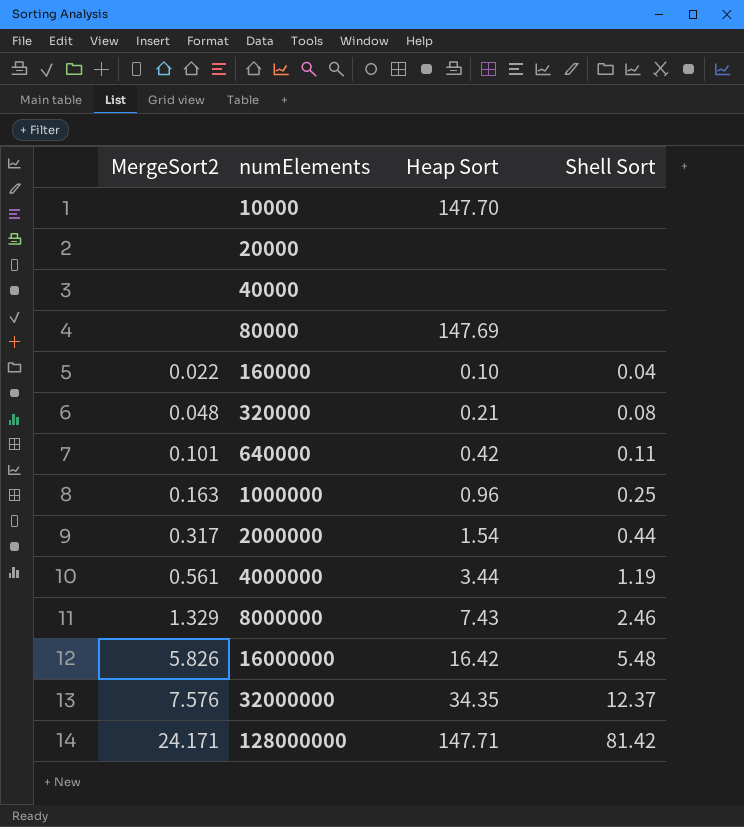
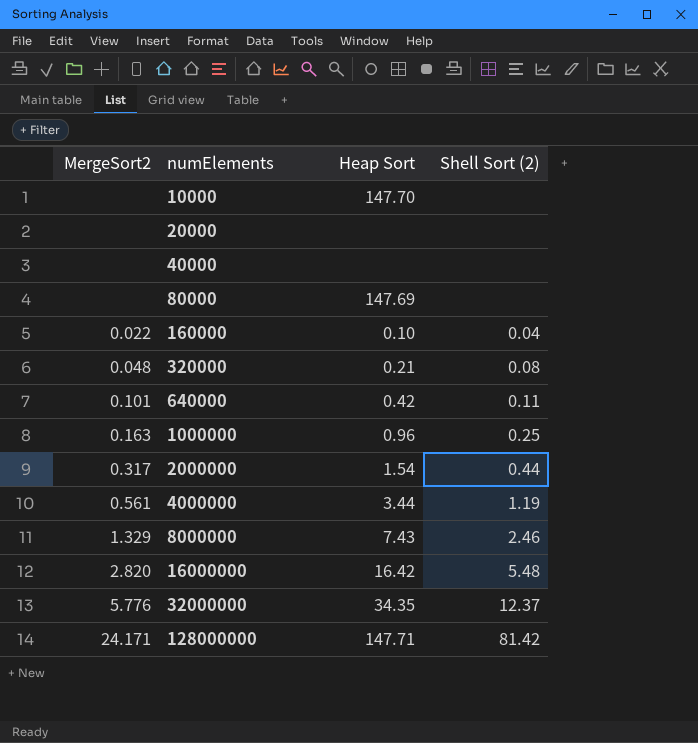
column name: Shell Sort -> Shell Sort (2)
16000000 | MergeSort2: 5.826 -> 2.820
32000000 | MergeSort2: 7.576 -> 5.776

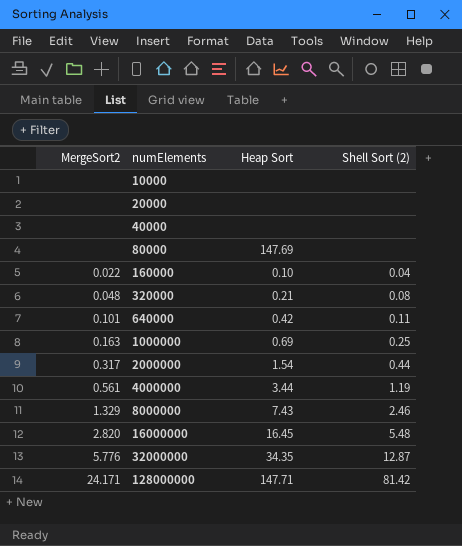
10000 | Heap Sort: 147.70 -> none
1000000 | Heap Sort: 0.96 -> 0.69
16000000 | Heap Sort: 16.42 -> 16.45
32000000 | Shell Sort (2): 12.37 -> 12.87

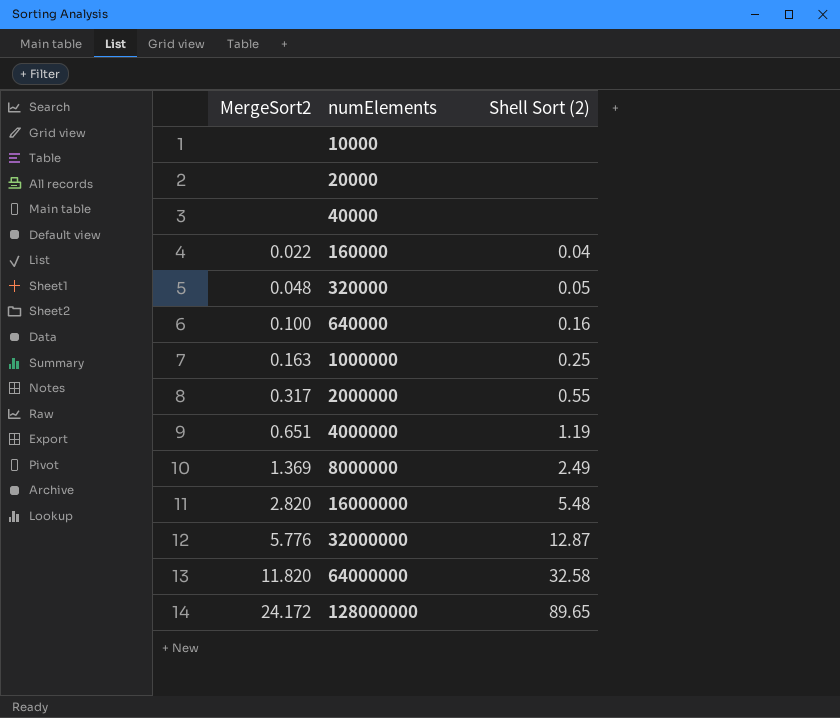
column Heap Sort | position: 3 -> none
row 80000: none | 147.69 | none -> none
320000 | Shell Sort (2): 0.08 -> 0.05
640000 | MergeSort2: 0.101 -> 0.100
640000 | Shell Sort (2): 0.11 -> 0.16
2000000 | Shell Sort (2): 0.44 -> 0.55
4000000 | MergeSort2: 0.561 -> 0.651
8000000 | MergeSort2: 1.329 -> 1.369
8000000 | Shell Sort (2): 2.46 -> 2.49
row 64000000: none -> 11.820 | 32.58
128000000 | MergeSort2: 24.171 -> 24.172
128000000 | Shell Sort (2): 81.42 -> 89.65

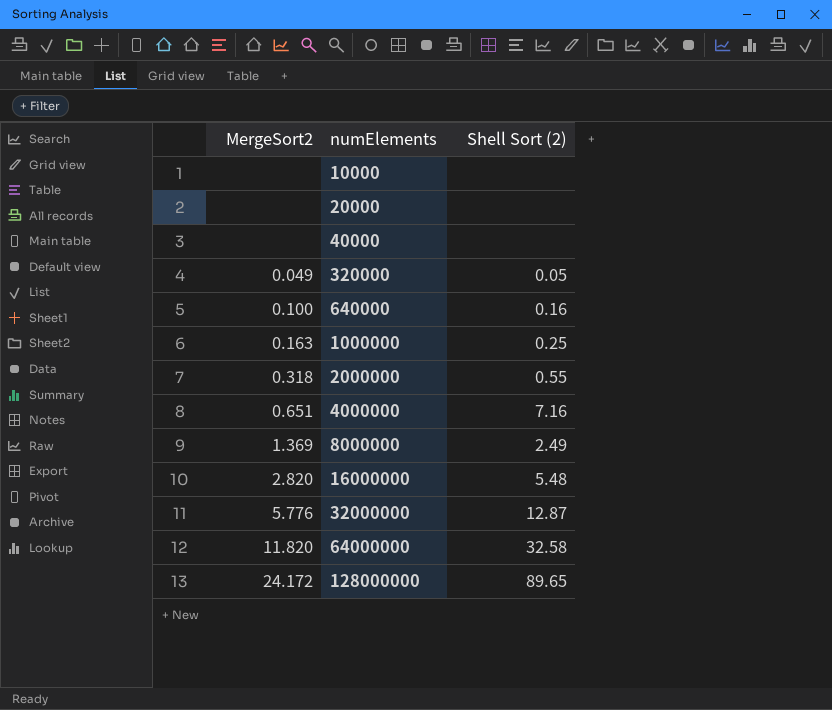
row 160000: 0.022 | 0.04 -> none
320000 | MergeSort2: 0.048 -> 0.049
2000000 | MergeSort2: 0.317 -> 0.318
4000000 | Shell Sort (2): 1.19 -> 7.16

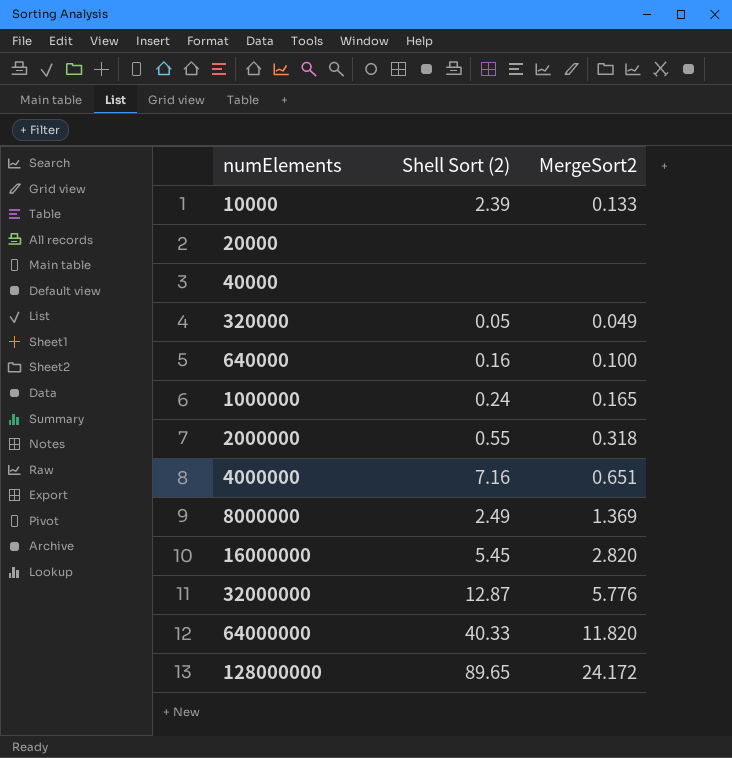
column MergeSort2 | position: 1 -> 3
10000 | Shell Sort (2): none -> 2.39
10000 | MergeSort2: none -> 0.133
1000000 | Shell Sort (2): 0.25 -> 0.24
1000000 | MergeSort2: 0.163 -> 0.165
16000000 | Shell Sort (2): 5.48 -> 5.45
64000000 | Shell Sort (2): 32.58 -> 40.33

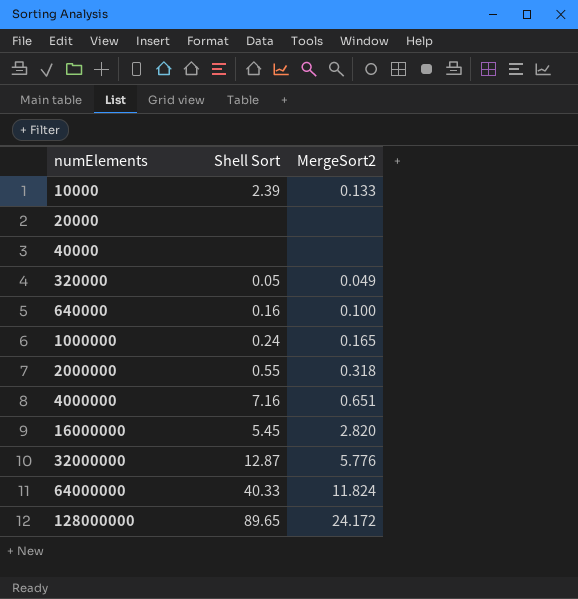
column name: Shell Sort (2) -> Shell Sort
row 8000000: 2.49 | 1.369 -> none
64000000 | MergeSort2: 11.820 -> 11.824

